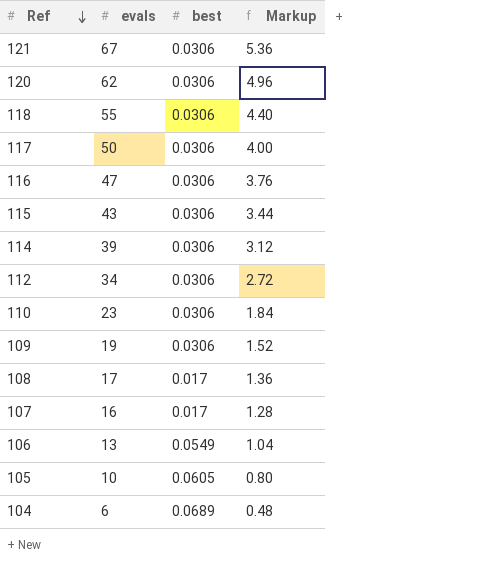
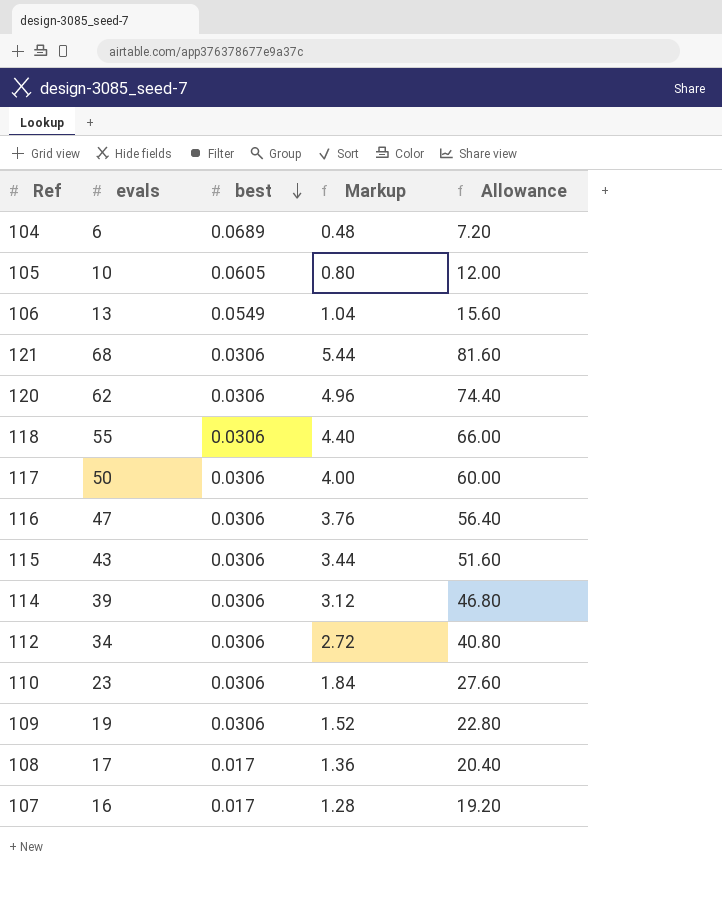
row order: Ref descending -> best descending
column Allowance | formula: none -> [evals] * 1.2
121 | evals: 67 -> 68
121 | Markup: 5.36 -> 5.44

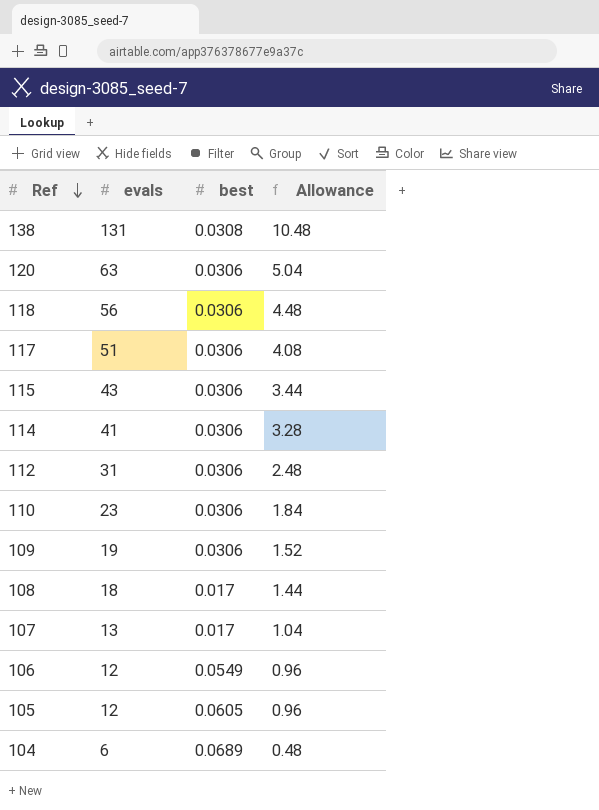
row order: best descending -> Ref descending
column Markup | formula: [evals] * 0.08 -> none
column Allowance | formula: [evals] * 1.2 -> [evals] * 0.08
row 121: 68 | 0.0306 | 5.44 | 81.60 -> none
row 116: 47 | 0.0306 | 3.76 | 56.40 -> none
row 138: none -> 131 | 0.0308 | 10.48
120 | evals: 62 -> 63
118 | evals: 55 -> 56
117 | evals: 50 -> 51
114 | evals: 39 -> 41
112 | evals: 34 -> 31
108 | evals: 17 -> 18
107 | evals: 16 -> 13
106 | evals: 13 -> 12
105 | evals: 10 -> 12

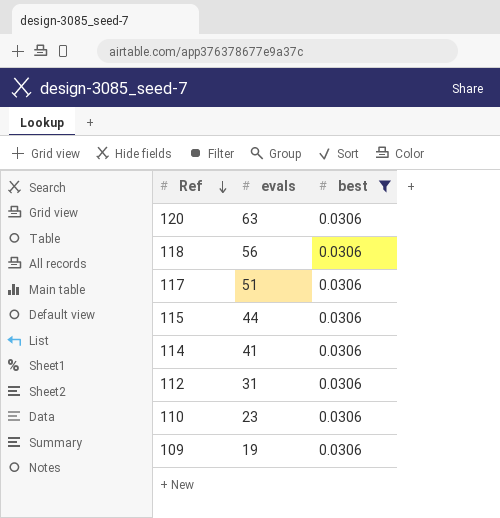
filter: none -> best = 0.0306
column Allowance | formula: [evals] * 0.08 -> none
115 | evals: 43 -> 44

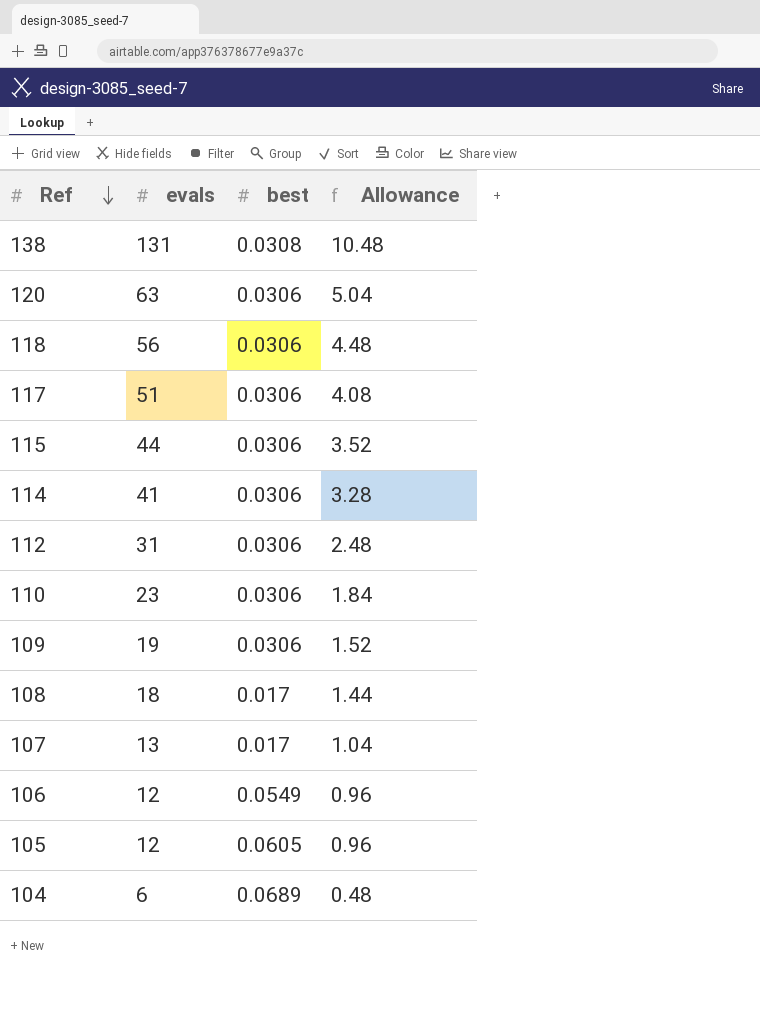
filter: best = 0.0306 -> none
column Allowance | formula: none -> [evals] * 0.08

